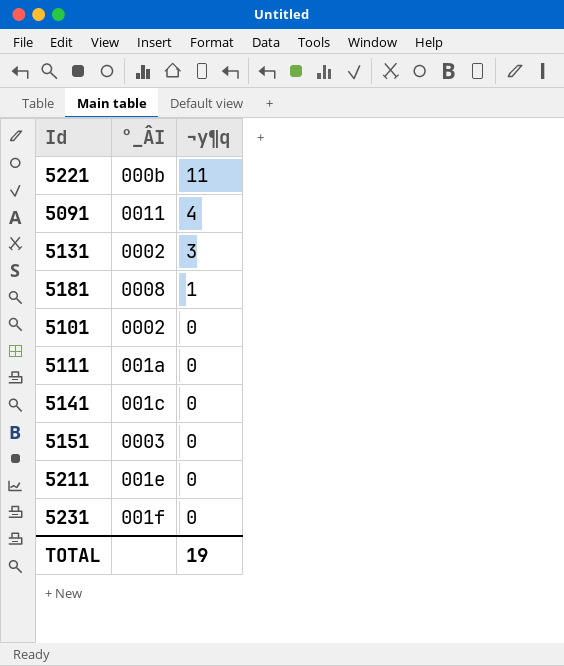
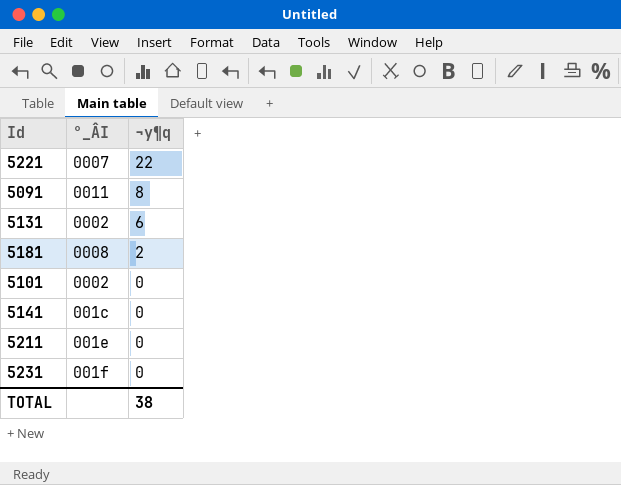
row 5111: 001a | 0 -> none
row 5151: 0003 | 0 -> none
5221 | °_ÂI: 000b -> 0007
5221 | ¬y¶q: 11 -> 22
5091 | ¬y¶q: 4 -> 8
5131 | ¬y¶q: 3 -> 6
5181 | ¬y¶q: 1 -> 2
TOTAL | ¬y¶q: 19 -> 38

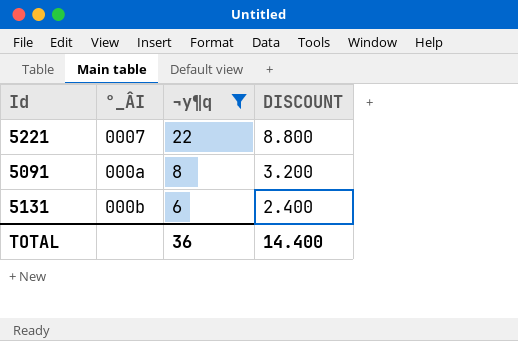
filter: none -> ¬y¶q >= 6
column DISCOUNT | formula: none -> [¬y¶q] * 0.4
5091 | °_ÂI: 0011 -> 000a
5131 | °_ÂI: 0002 -> 000b
TOTAL | ¬y¶q: 38 -> 36

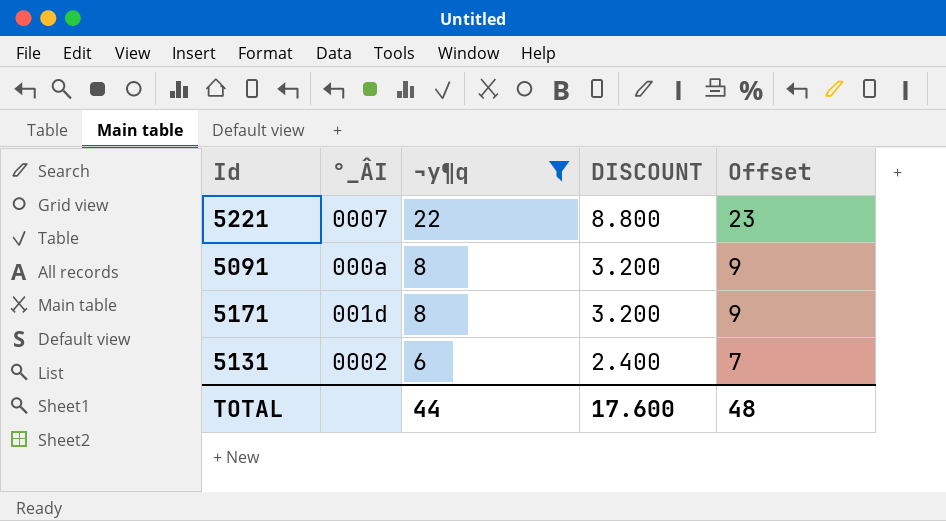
column Offset | formula: none -> [¬y¶q] + 1
row 5171: none -> 001d | 8 | 3.200 | 9
5131 | °_ÂI: 000b -> 0002
TOTAL | ¬y¶q: 36 -> 44
TOTAL | DISCOUNT: 14.400 -> 17.600

